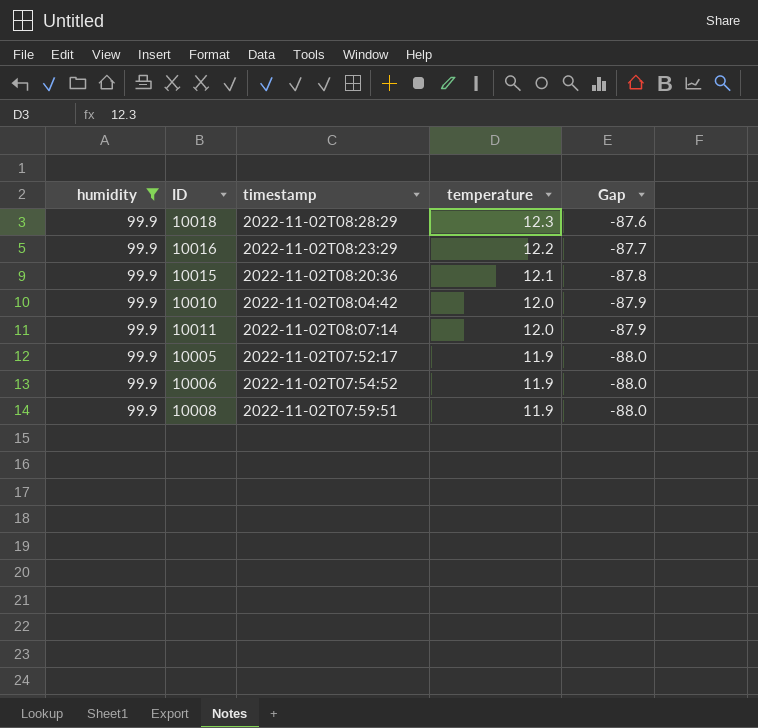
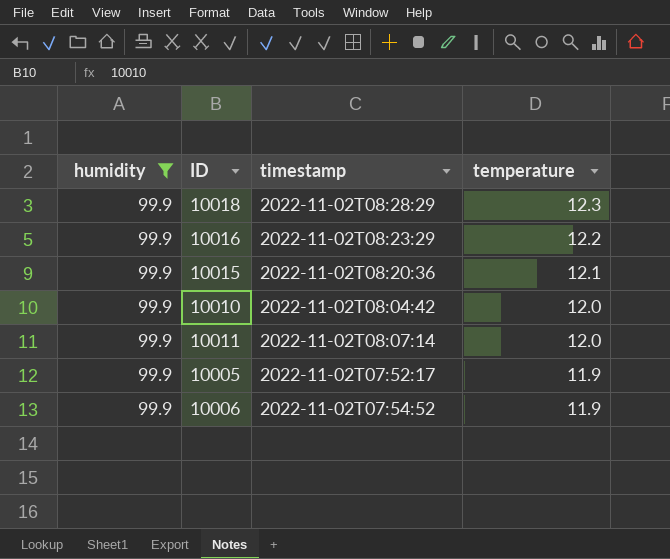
column Gap | formula: [temperature] - [humidity] -> none
row 10008: 99.9 | 2022-11-02T07:59:51 | 11.9 | -88.0 -> none

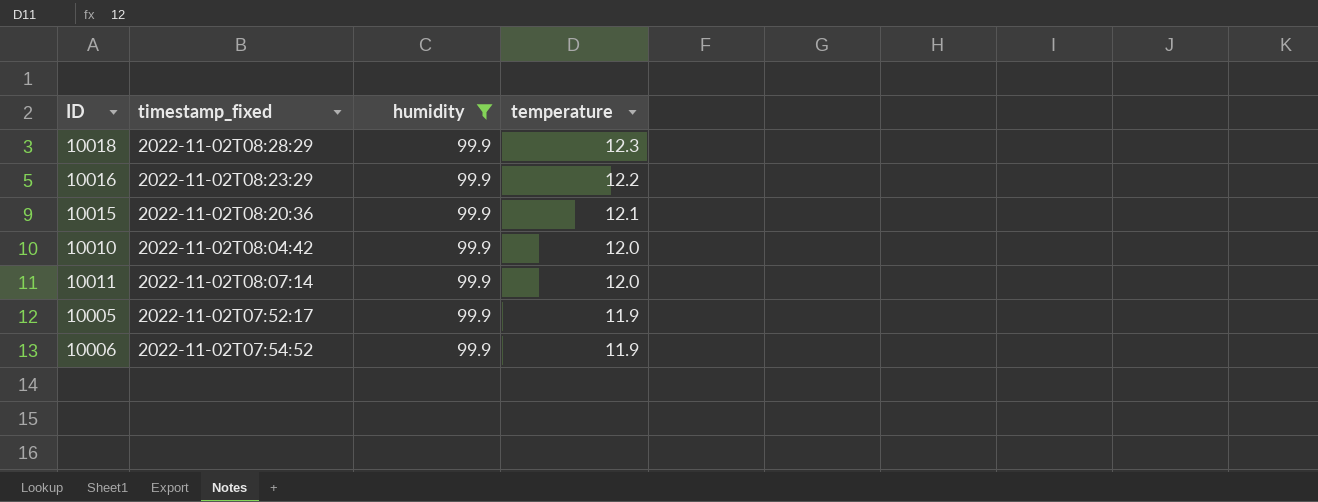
column name: timestamp -> timestamp_fixed
column humidity | position: 1 -> 3

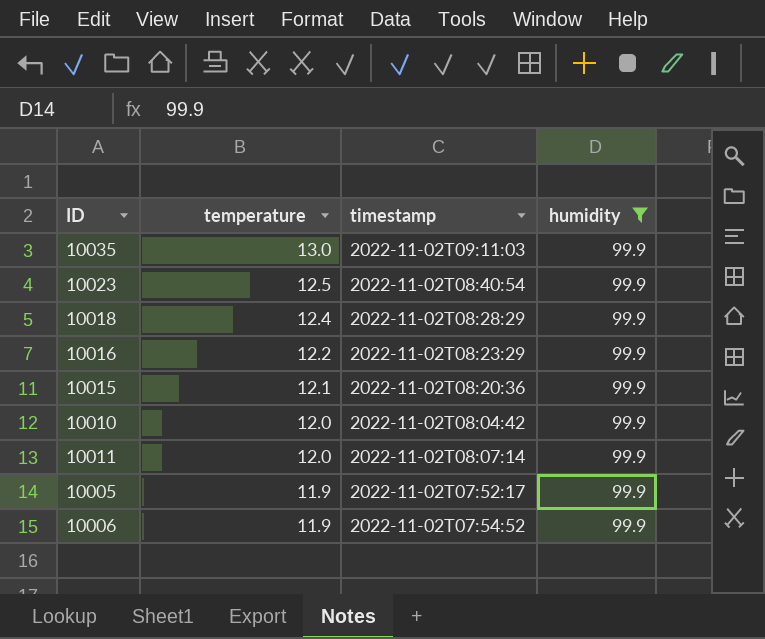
column temperature | position: 4 -> 2
column name: timestamp_fixed -> timestamp
row 10035: none -> 13.0 | 2022-11-02T09:11:03 | 99.9
row 10023: none -> 12.5 | 2022-11-02T08:40:54 | 99.9
10018 | temperature: 12.3 -> 12.4

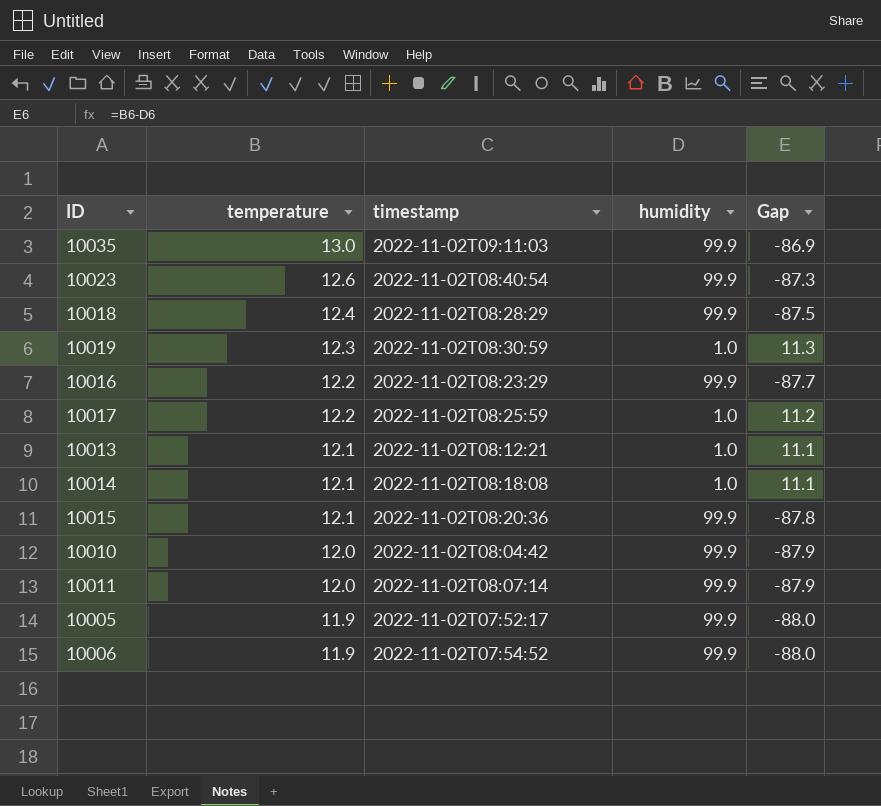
filter: humidity = 99.9 -> none
column Gap | formula: none -> [temperature] - [humidity]
10023 | temperature: 12.5 -> 12.6

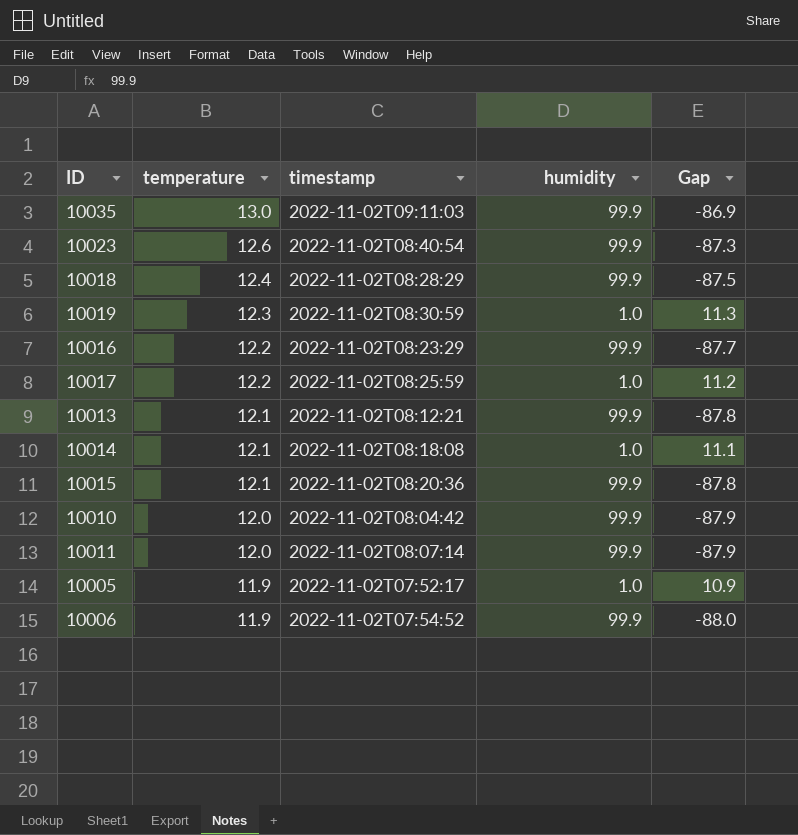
10013 | humidity: 1.0 -> 99.9
10013 | Gap: 11.1 -> -87.8
10005 | humidity: 99.9 -> 1.0
10005 | Gap: -88.0 -> 10.9

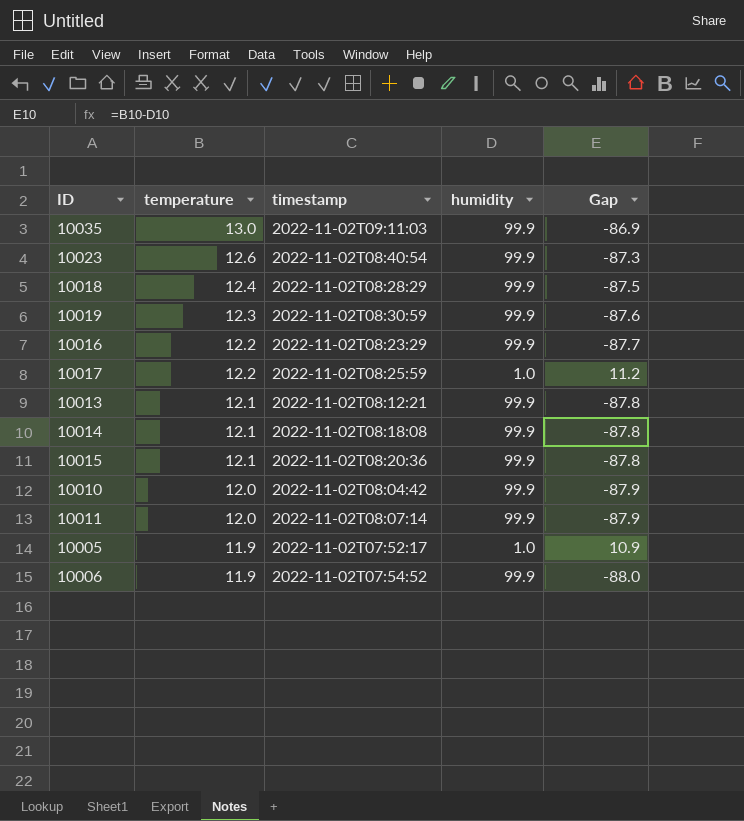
10019 | humidity: 1.0 -> 99.9
10019 | Gap: 11.3 -> -87.6
10014 | humidity: 1.0 -> 99.9
10014 | Gap: 11.1 -> -87.8

